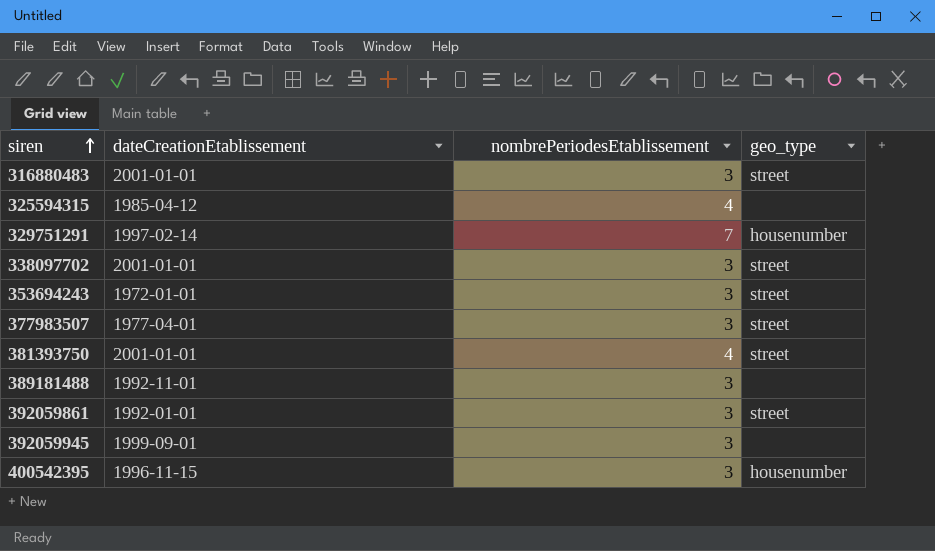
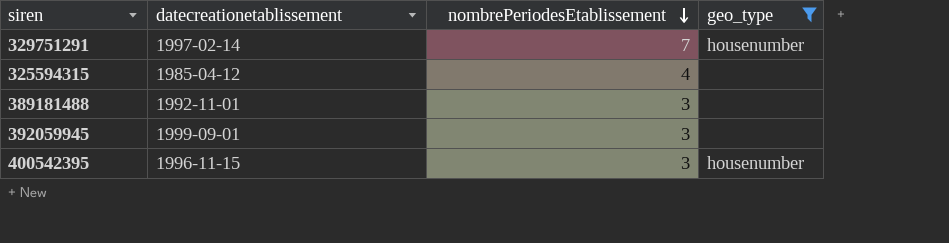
filter: none -> geo_type != street
row order: siren ascending -> nombrePeriodesEtablissement descending
column name: dateCreationEtablissement -> datecreationetablissement

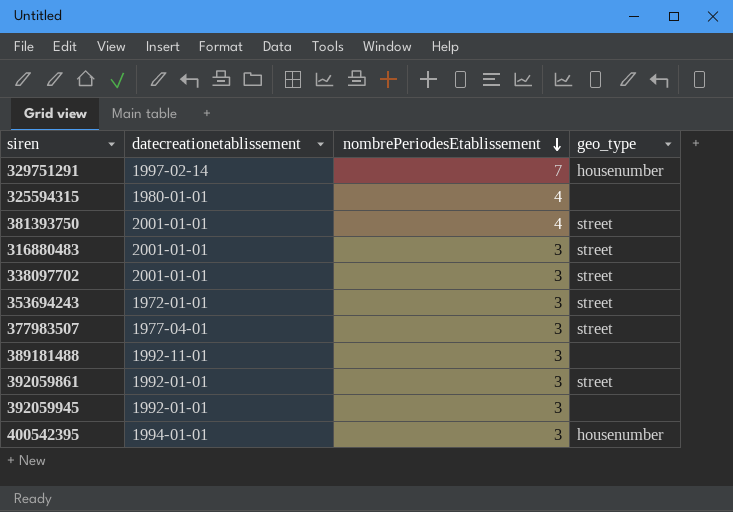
filter: geo_type != street -> none
325594315 | datecreationetablissement: 1985-04-12 -> 1980-01-01
392059945 | datecreationetablissement: 1999-09-01 -> 1992-01-01
400542395 | datecreationetablissement: 1996-11-15 -> 1994-01-01

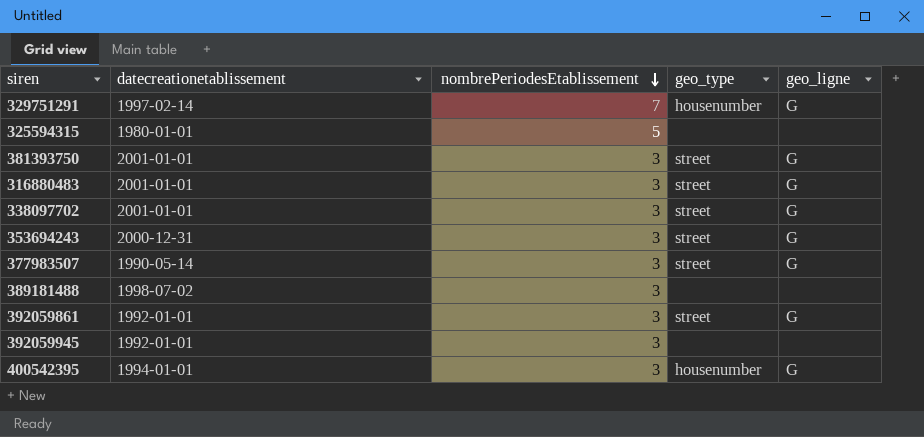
column geo_ligne | position: none -> 5
325594315 | nombrePeriodesEtablissement: 4 -> 5
381393750 | nombrePeriodesEtablissement: 4 -> 3
353694243 | datecreationetablissement: 1972-01-01 -> 2000-12-31
377983507 | datecreationetablissement: 1977-04-01 -> 1990-05-14
389181488 | datecreationetablissement: 1992-11-01 -> 1998-07-02

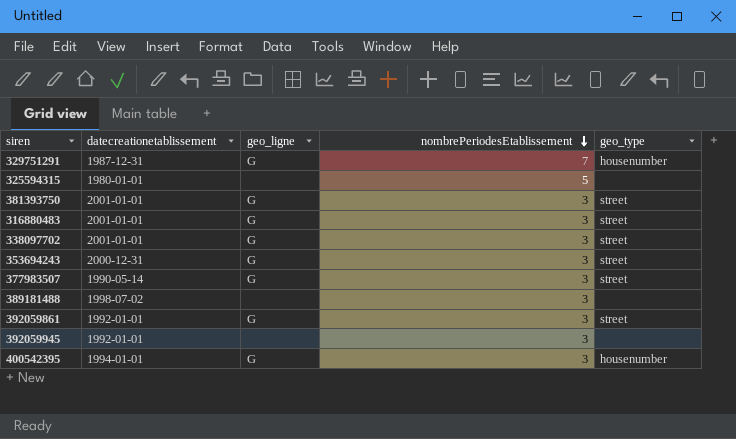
column geo_ligne | position: 5 -> 3
329751291 | datecreationetablissement: 1997-02-14 -> 1987-12-31

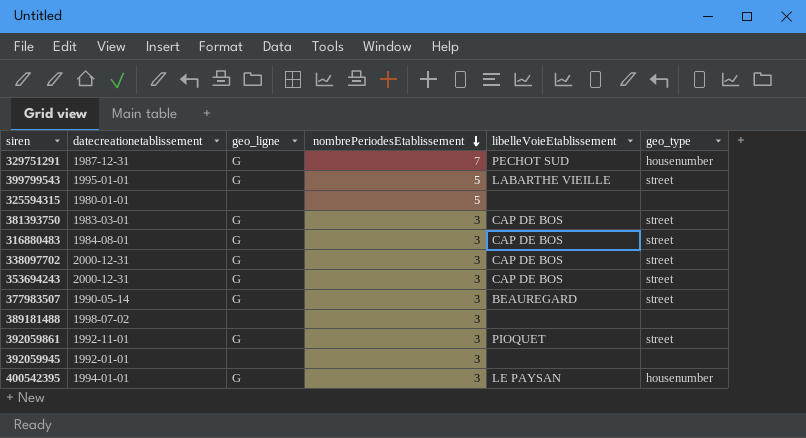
column libelleVoieEtablissement | position: none -> 5
row 399799543: none -> 1995-01-01 | G | 5 | LABARTHE VIEILLE | street
381393750 | datecreationetablissement: 2001-01-01 -> 1983-03-01
316880483 | datecreationetablissement: 2001-01-01 -> 1984-08-01
338097702 | datecreationetablissement: 2001-01-01 -> 2000-12-31
392059861 | datecreationetablissement: 1992-01-01 -> 1992-11-01

